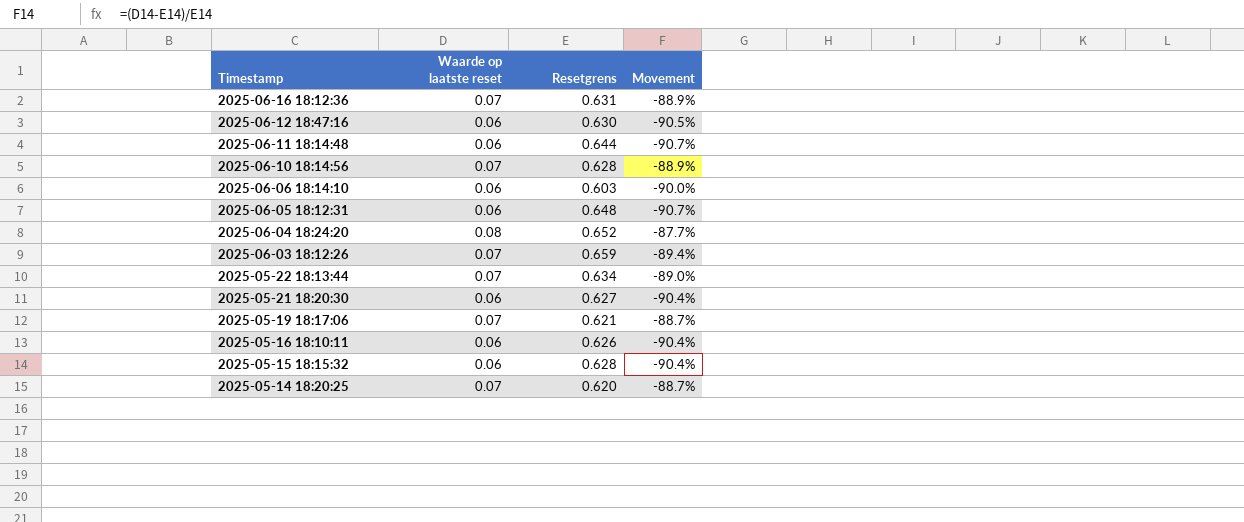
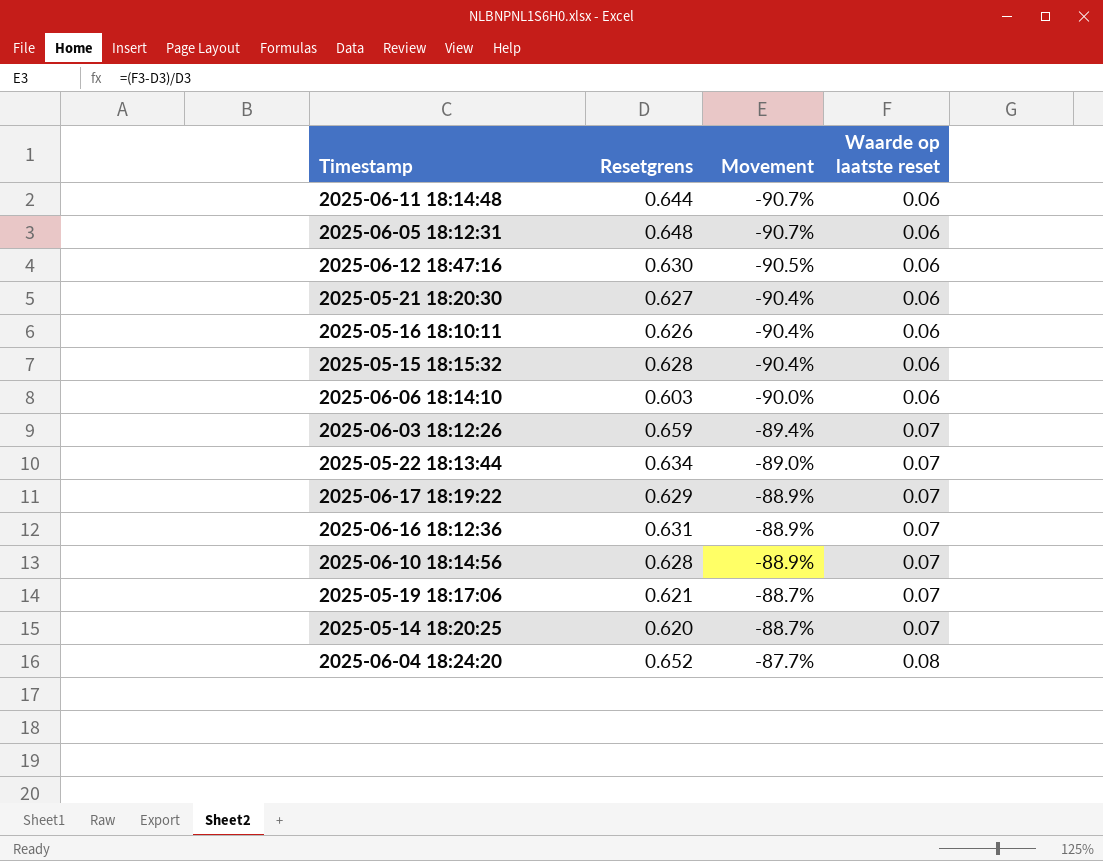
row order: Timestamp descending -> Movement ascending
column Waarde op laatste reset | position: 2 -> 4
row 2025-06-17 18:19:22: none -> 0.629 | -88.9% | 0.07

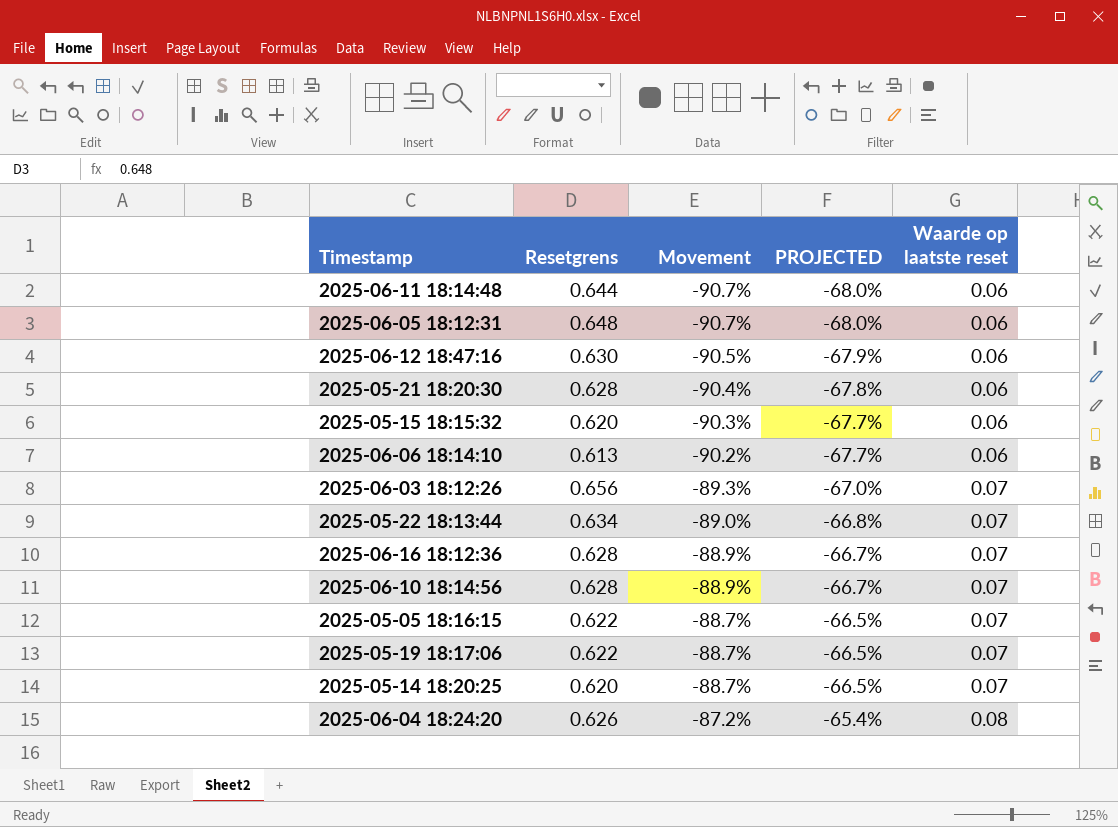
column PROJECTED | formula: none -> [Movement] * 0.75
row 2025-05-16 18:10:11: 0.626 | -90.4% | 0.06 -> none
row 2025-06-17 18:19:22: 0.629 | -88.9% | 0.07 -> none
2025-05-21 18:20:30 | Resetgrens: 0.627 -> 0.628
2025-05-15 18:15:32 | Resetgrens: 0.628 -> 0.620
2025-05-15 18:15:32 | Movement: -90.4% -> -90.3%
2025-06-06 18:14:10 | Resetgrens: 0.603 -> 0.613
2025-06-06 18:14:10 | Movement: -90.0% -> -90.2%
2025-06-03 18:12:26 | Resetgrens: 0.659 -> 0.656
2025-06-03 18:12:26 | Movement: -89.4% -> -89.3%
2025-06-16 18:12:36 | Resetgrens: 0.631 -> 0.628
row 2025-05-05 18:16:15: none -> 0.622 | -88.7% | -66.5% | 0.07
2025-05-19 18:17:06 | Resetgrens: 0.621 -> 0.622
2025-06-04 18:24:20 | Resetgrens: 0.652 -> 0.626
2025-06-04 18:24:20 | Movement: -87.7% -> -87.2%

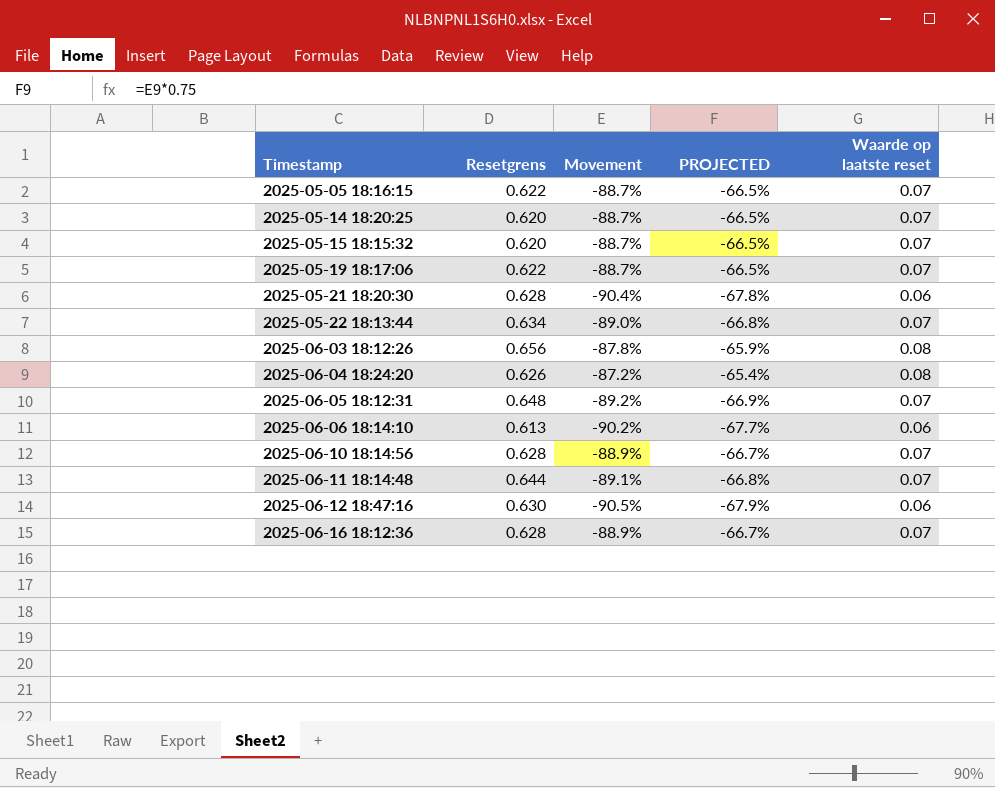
row order: Movement ascending -> Timestamp ascending
2025-05-15 18:15:32 | Movement: -90.3% -> -88.7%
2025-05-15 18:15:32 | PROJECTED: -67.7% -> -66.5%
2025-05-15 18:15:32 | Waarde op laatste reset: 0.06 -> 0.07
2025-06-03 18:12:26 | Movement: -89.3% -> -87.8%
2025-06-03 18:12:26 | PROJECTED: -67.0% -> -65.9%
2025-06-03 18:12:26 | Waarde op laatste reset: 0.07 -> 0.08
2025-06-05 18:12:31 | Movement: -90.7% -> -89.2%
2025-06-05 18:12:31 | PROJECTED: -68.0% -> -66.9%
2025-06-05 18:12:31 | Waarde op laatste reset: 0.06 -> 0.07
2025-06-11 18:14:48 | Movement: -90.7% -> -89.1%
2025-06-11 18:14:48 | PROJECTED: -68.0% -> -66.8%
2025-06-11 18:14:48 | Waarde op laatste reset: 0.06 -> 0.07

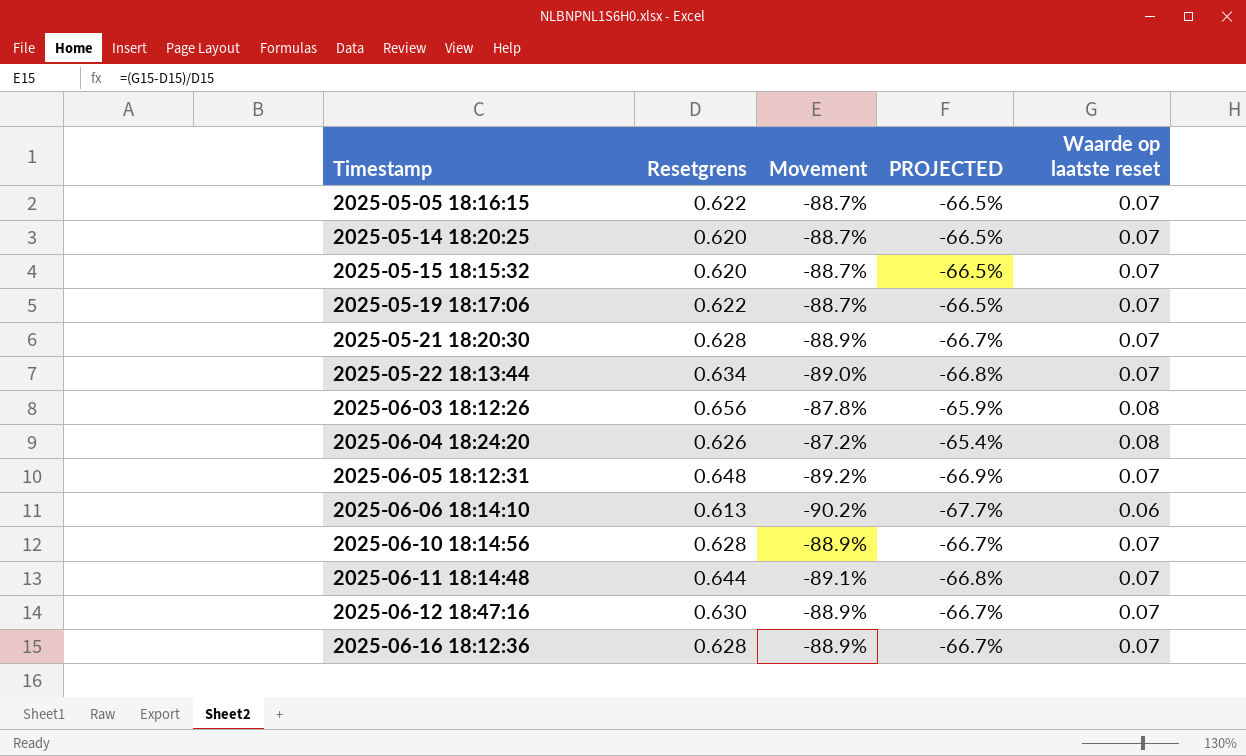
2025-05-21 18:20:30 | Movement: -90.4% -> -88.9%
2025-05-21 18:20:30 | PROJECTED: -67.8% -> -66.7%
2025-05-21 18:20:30 | Waarde op laatste reset: 0.06 -> 0.07
2025-06-12 18:47:16 | Movement: -90.5% -> -88.9%
2025-06-12 18:47:16 | PROJECTED: -67.9% -> -66.7%
2025-06-12 18:47:16 | Waarde op laatste reset: 0.06 -> 0.07

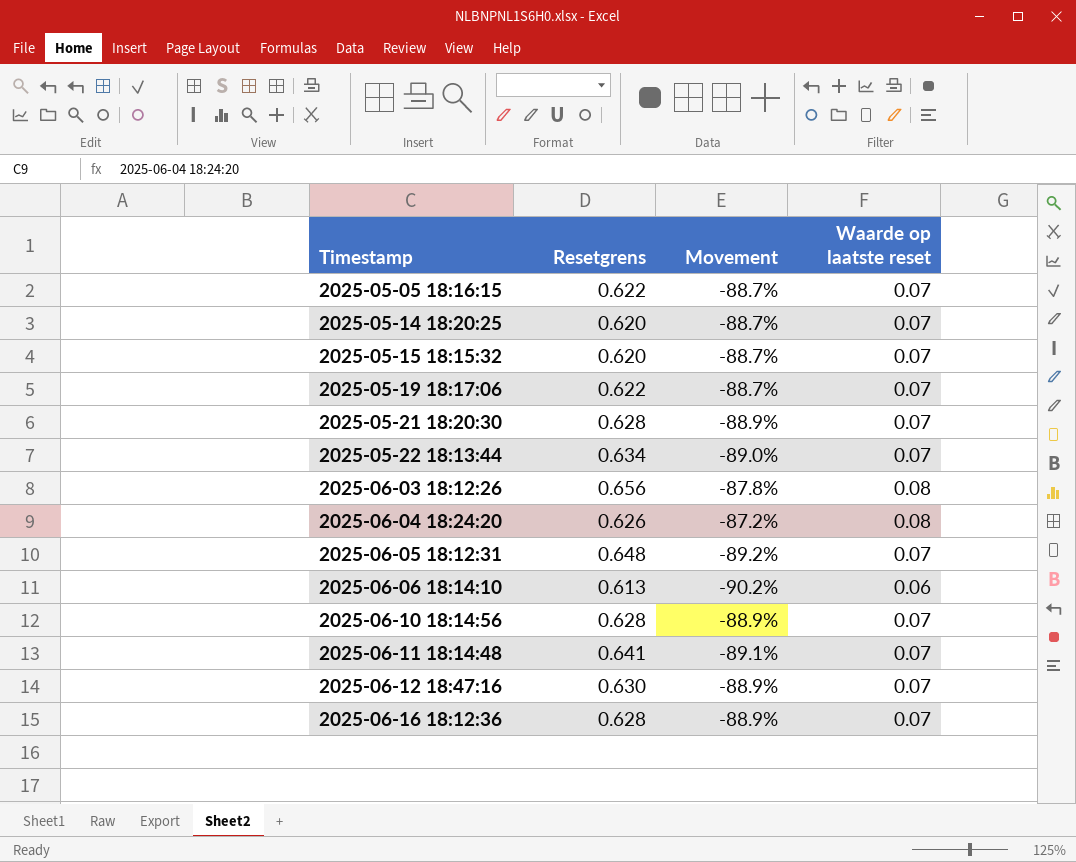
column PROJECTED | formula: [Movement] * 0.75 -> none
2025-06-11 18:14:48 | Resetgrens: 0.644 -> 0.641

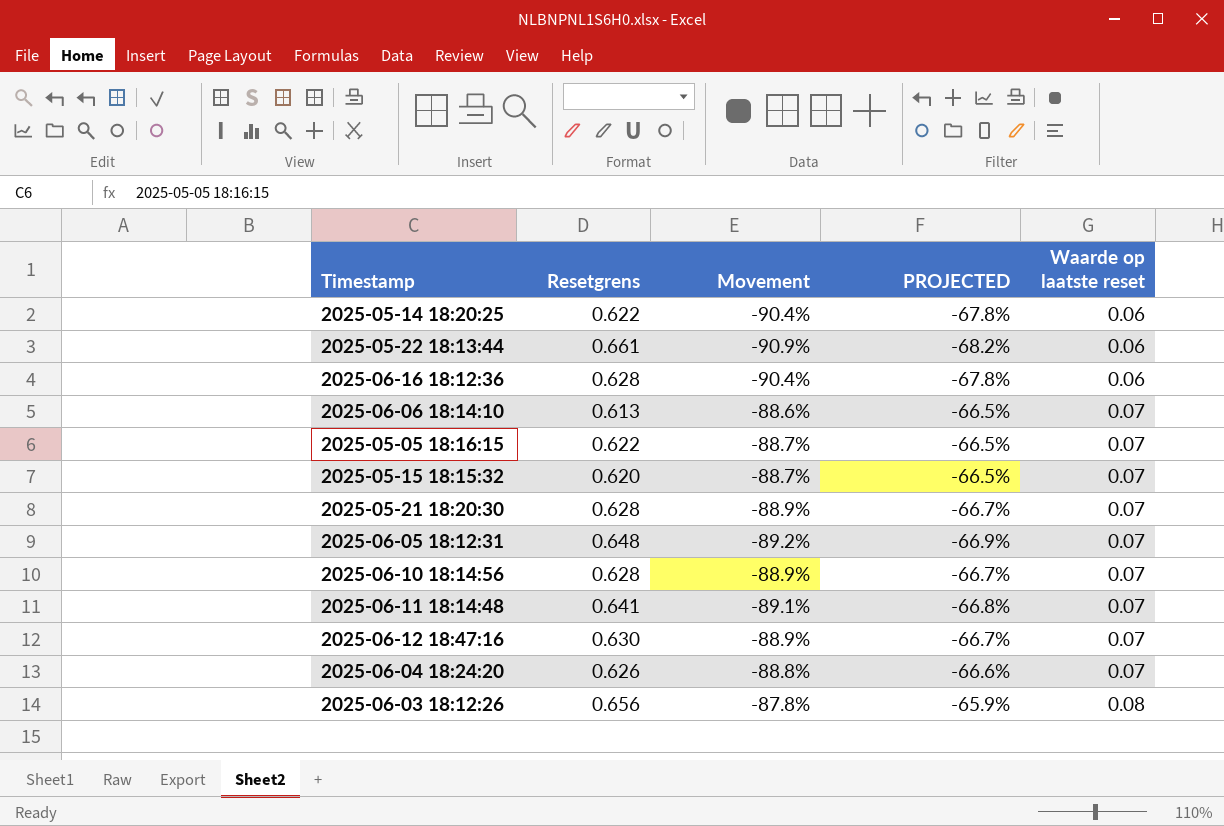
row order: Timestamp ascending -> Waarde op laatste reset ascending
column PROJECTED | formula: none -> [Movement] * 0.75
row 2025-05-19 18:17:06: 0.622 | -88.7% | 0.07 -> none
2025-05-14 18:20:25 | Resetgrens: 0.620 -> 0.622
2025-05-14 18:20:25 | Movement: -88.7% -> -90.4%
2025-05-14 18:20:25 | Waarde op laatste reset: 0.07 -> 0.06
2025-05-22 18:13:44 | Resetgrens: 0.634 -> 0.661
2025-05-22 18:13:44 | Movement: -89.0% -> -90.9%
2025-05-22 18:13:44 | Waarde op laatste reset: 0.07 -> 0.06
2025-06-16 18:12:36 | Movement: -88.9% -> -90.4%
2025-06-16 18:12:36 | Waarde op laatste reset: 0.07 -> 0.06
2025-06-06 18:14:10 | Movement: -90.2% -> -88.6%
2025-06-06 18:14:10 | Waarde op laatste reset: 0.06 -> 0.07
2025-06-04 18:24:20 | Movement: -87.2% -> -88.8%
2025-06-04 18:24:20 | Waarde op laatste reset: 0.08 -> 0.07

